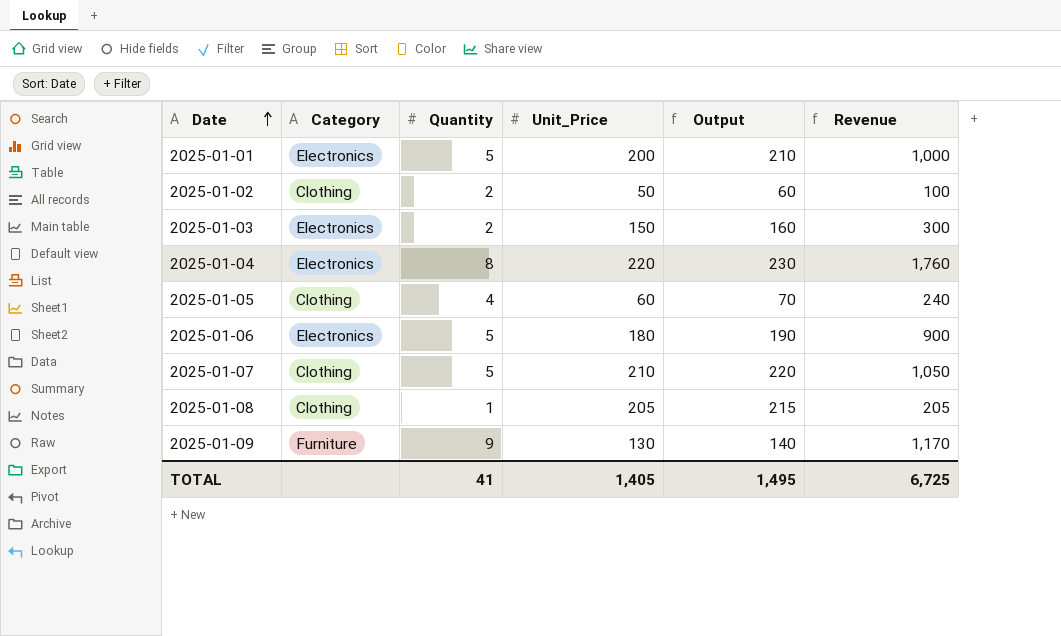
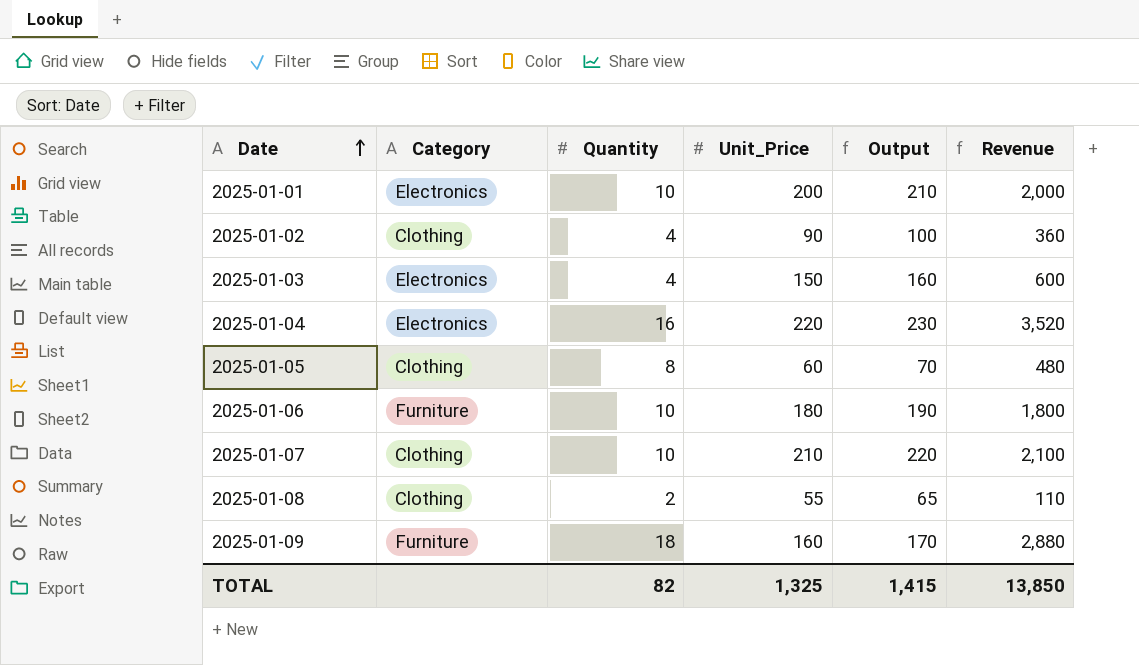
2025-01-01 | Quantity: 5 -> 10
2025-01-01 | Revenue: 1,000 -> 2,000
2025-01-02 | Quantity: 2 -> 4
2025-01-02 | Unit_Price: 50 -> 90
2025-01-02 | Output: 60 -> 100
2025-01-02 | Revenue: 100 -> 360
2025-01-03 | Quantity: 2 -> 4
2025-01-03 | Revenue: 300 -> 600
2025-01-04 | Quantity: 8 -> 16
2025-01-04 | Revenue: 1,760 -> 3,520
2025-01-05 | Quantity: 4 -> 8
2025-01-05 | Revenue: 240 -> 480
2025-01-06 | Category: Electronics -> Furniture
2025-01-06 | Quantity: 5 -> 10
2025-01-06 | Revenue: 900 -> 1,800
2025-01-07 | Quantity: 5 -> 10
2025-01-07 | Revenue: 1,050 -> 2,100
2025-01-08 | Quantity: 1 -> 2
2025-01-08 | Unit_Price: 205 -> 55
2025-01-08 | Output: 215 -> 65
2025-01-08 | Revenue: 205 -> 110
2025-01-09 | Quantity: 9 -> 18
2025-01-09 | Unit_Price: 130 -> 160
2025-01-09 | Output: 140 -> 170
2025-01-09 | Revenue: 1,170 -> 2,880
TOTAL | Quantity: 41 -> 82
TOTAL | Unit_Price: 1,405 -> 1,325
TOTAL | Output: 1,495 -> 1,415
TOTAL | Revenue: 6,725 -> 13,850

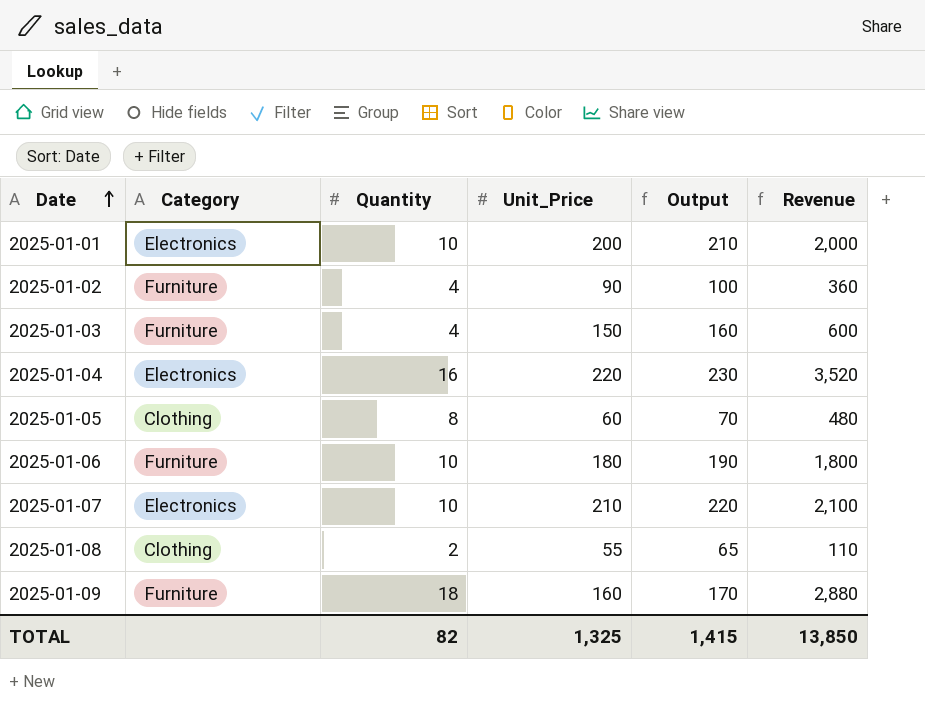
2025-01-02 | Category: Clothing -> Furniture
2025-01-03 | Category: Electronics -> Furniture
2025-01-07 | Category: Clothing -> Electronics

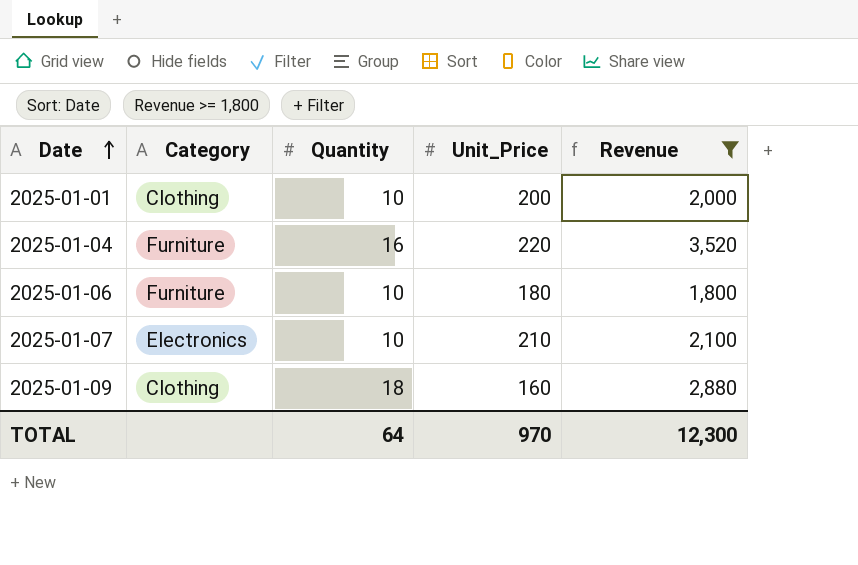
filter: none -> Revenue >= 1,800
column Output | formula: [Unit_Price] + 10 -> none
2025-01-01 | Category: Electronics -> Clothing
2025-01-04 | Category: Electronics -> Furniture
2025-01-09 | Category: Furniture -> Clothing
TOTAL | Quantity: 82 -> 64
TOTAL | Unit_Price: 1,325 -> 970
TOTAL | Revenue: 13,850 -> 12,300

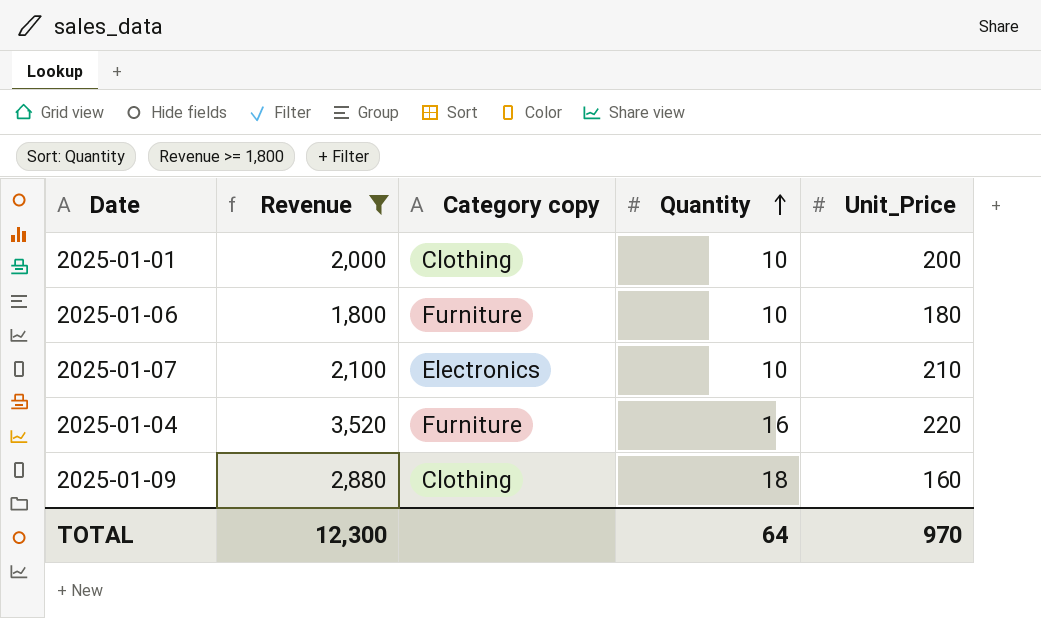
row order: Date ascending -> Quantity ascending
column Revenue | position: 5 -> 2
column name: Category -> Category copy

